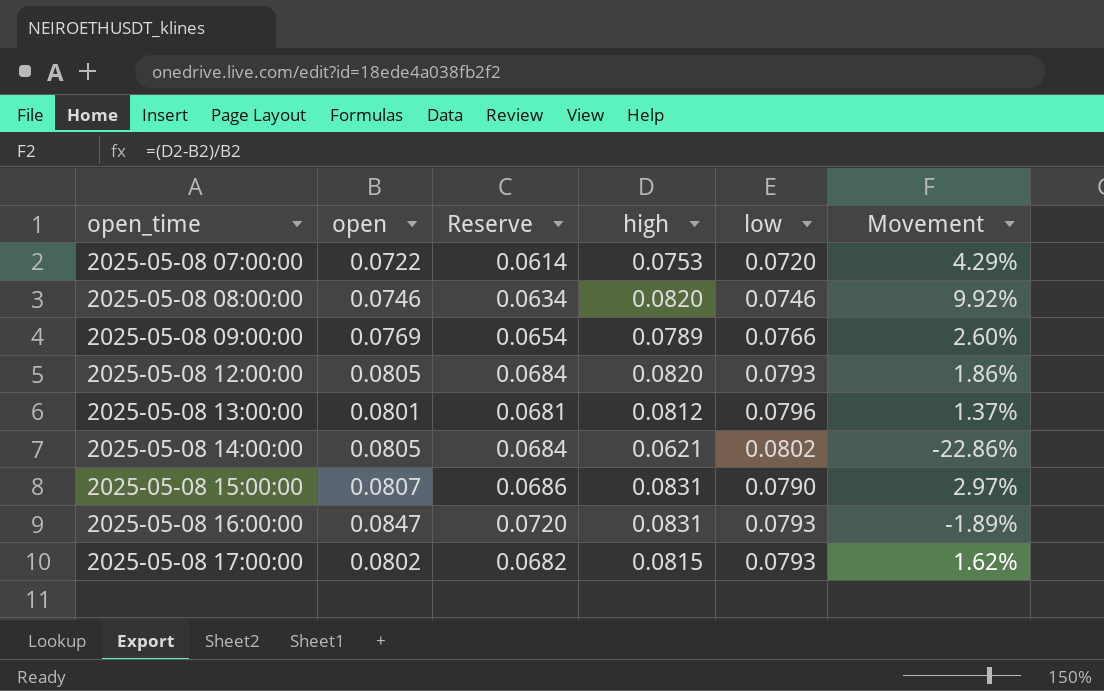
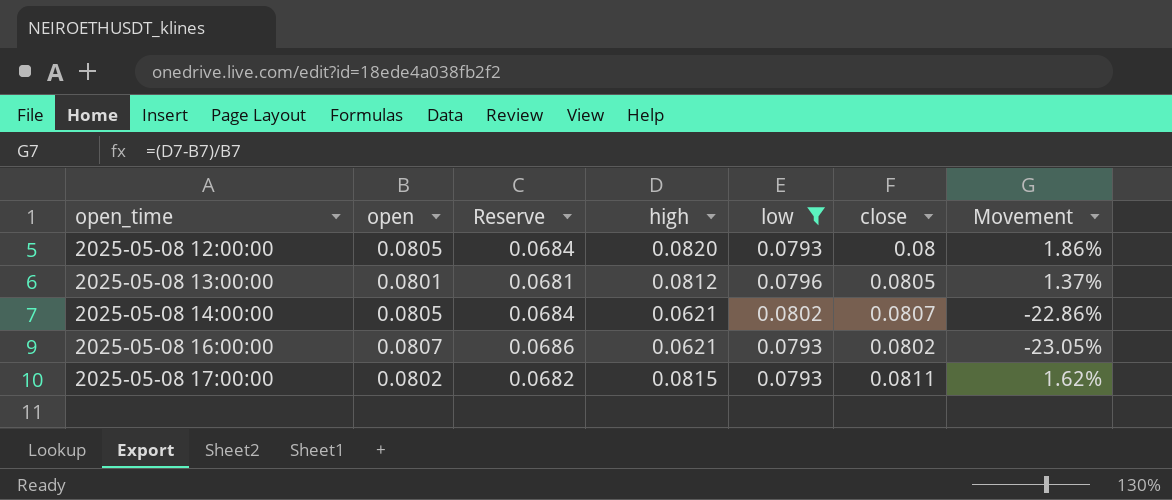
filter: none -> low >= 0.0793
column close | position: none -> 6
2025-05-08 16:00:00 | open: 0.0847 -> 0.0807
2025-05-08 16:00:00 | Reserve: 0.0720 -> 0.0686
2025-05-08 16:00:00 | high: 0.0831 -> 0.0621
2025-05-08 16:00:00 | Movement: -1.89% -> -23.05%

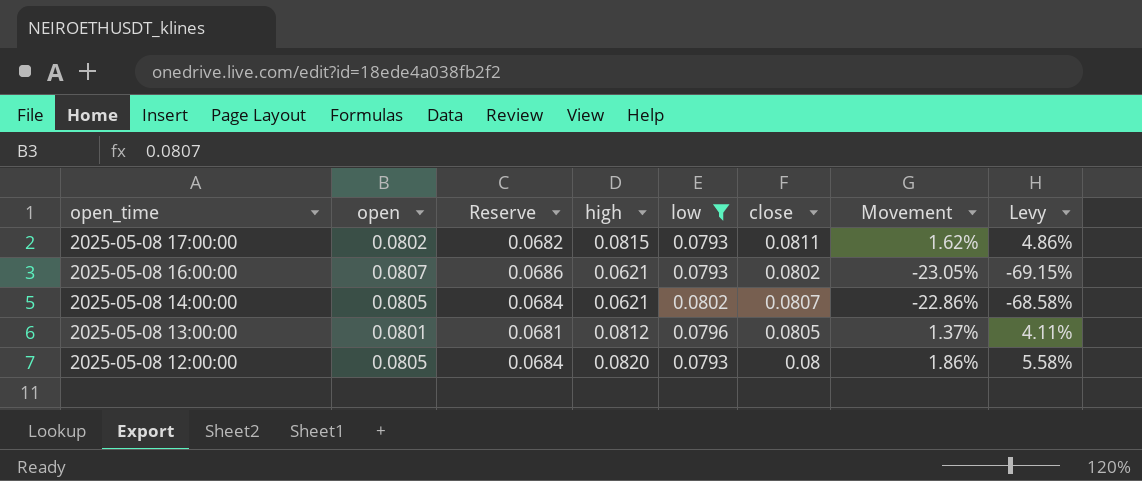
row order: open_time ascending -> open_time descending
column Levy | formula: none -> [Movement] * 3

